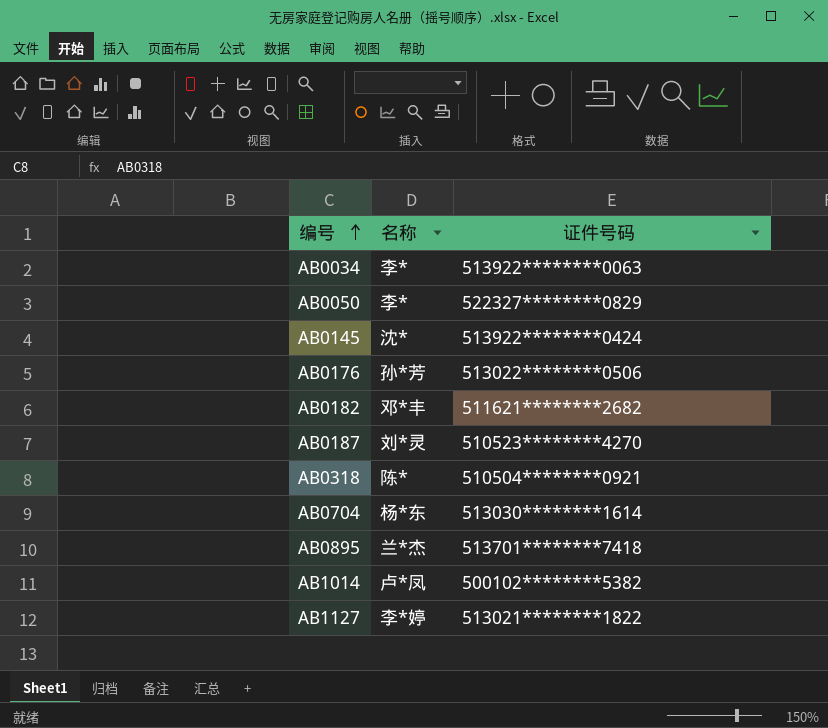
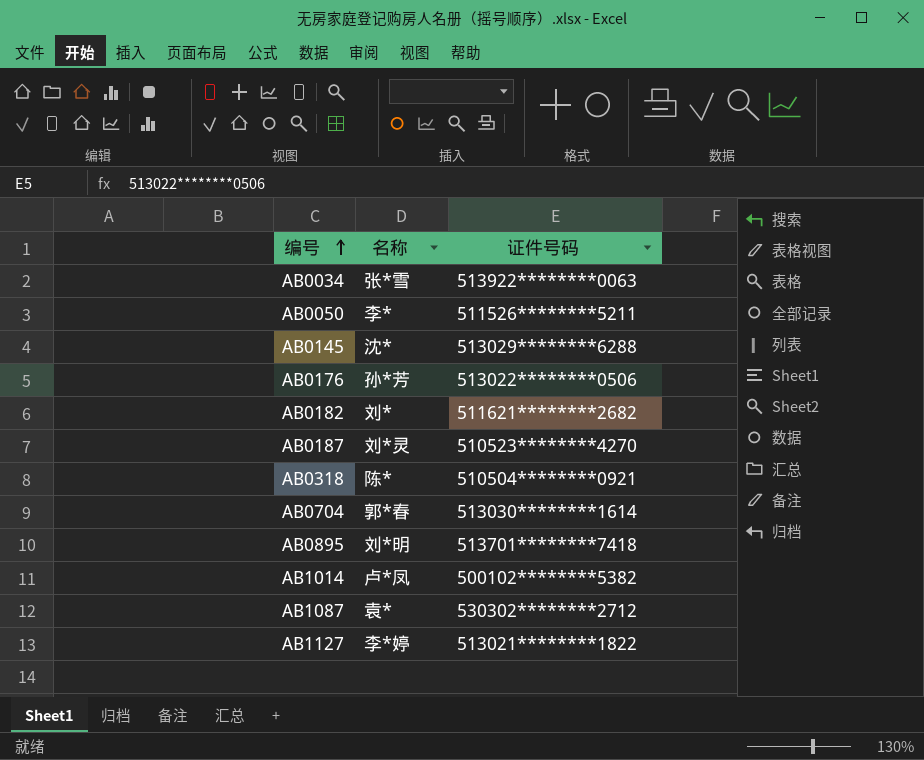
AB0034 | 名称: 李* -> 张*雪
AB0050 | 证件号码: 522327********0829 -> 511526********5211
AB0145 | 证件号码: 513922********0424 -> 513029********6288
AB0182 | 名称: 邓*丰 -> 刘*
AB0704 | 名称: 杨*东 -> 郭*春
AB0895 | 名称: 兰*杰 -> 刘*明
row AB1087: none -> 袁* | 530302********2712

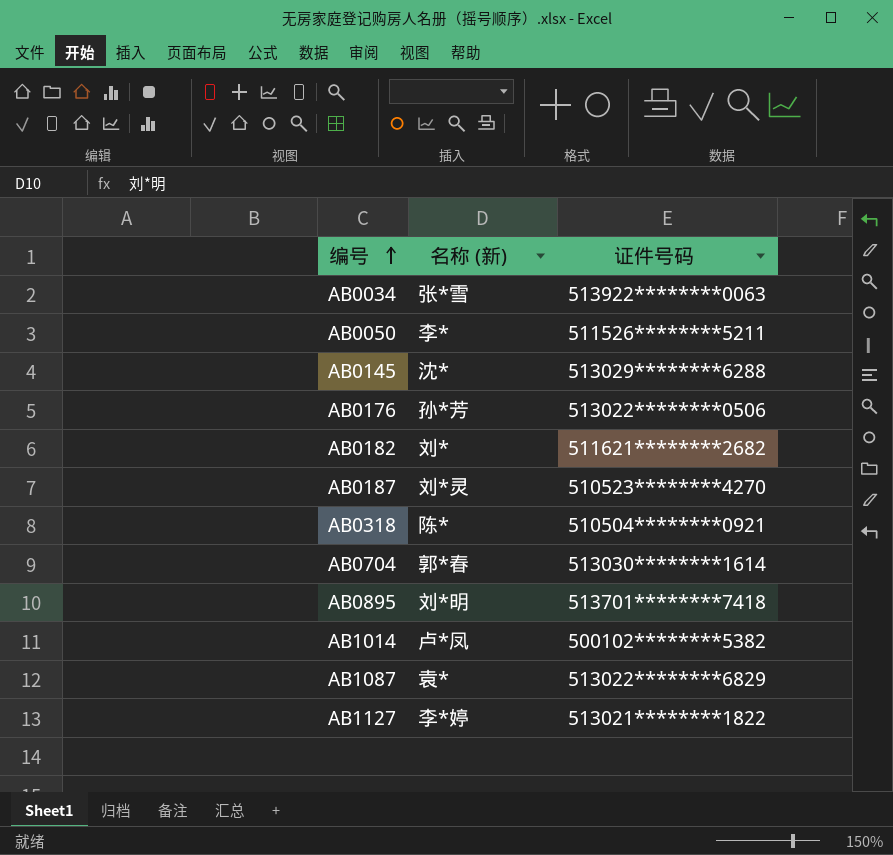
column name: 名称 -> 名称 (新)
AB1087 | 证件号码: 530302********2712 -> 513022********6829

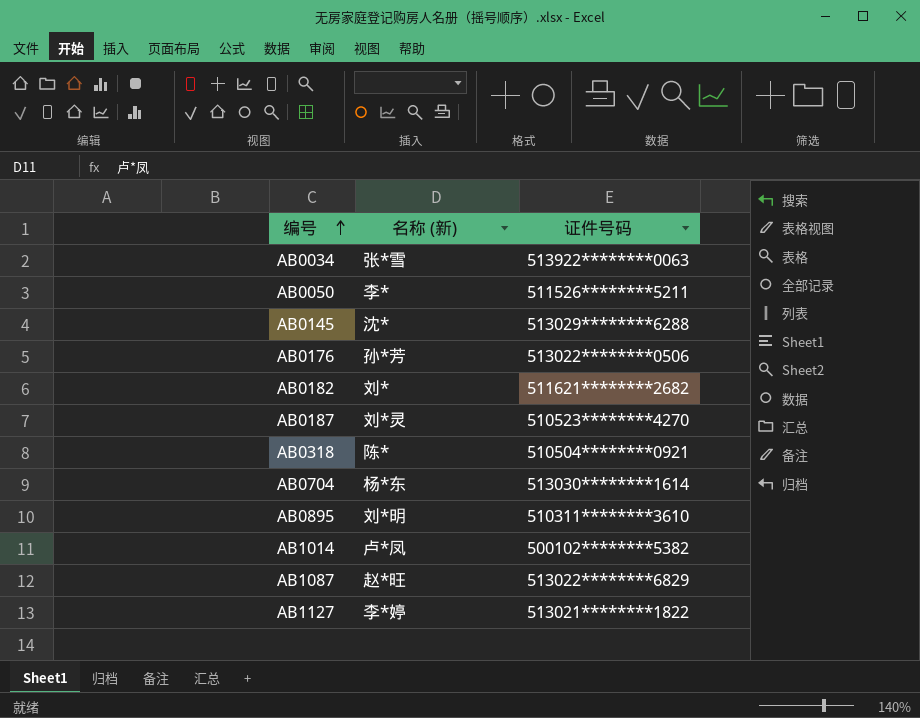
AB0704 | 名称 (新): 郭*春 -> 杨*东
AB0895 | 证件号码: 513701********7418 -> 510311********3610
AB1087 | 名称 (新): 袁* -> 赵*旺

